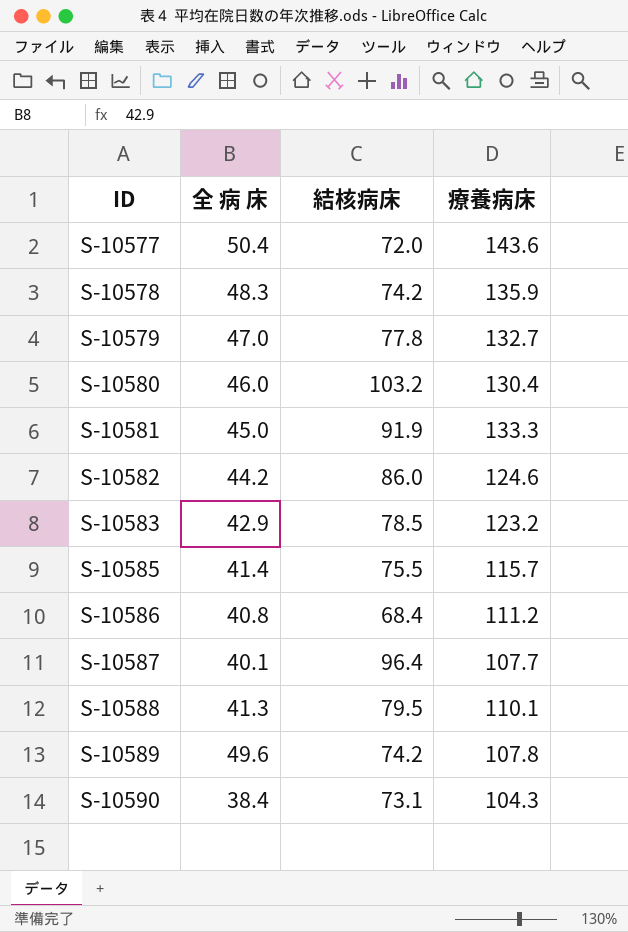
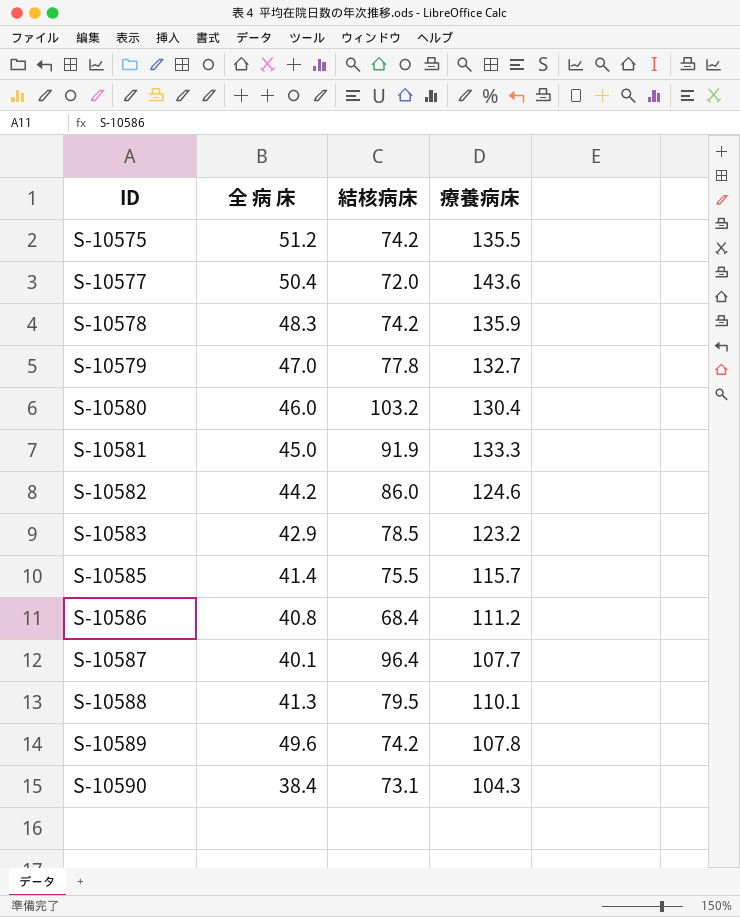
row S-10575: none -> 51.2 | 74.2 | 135.5

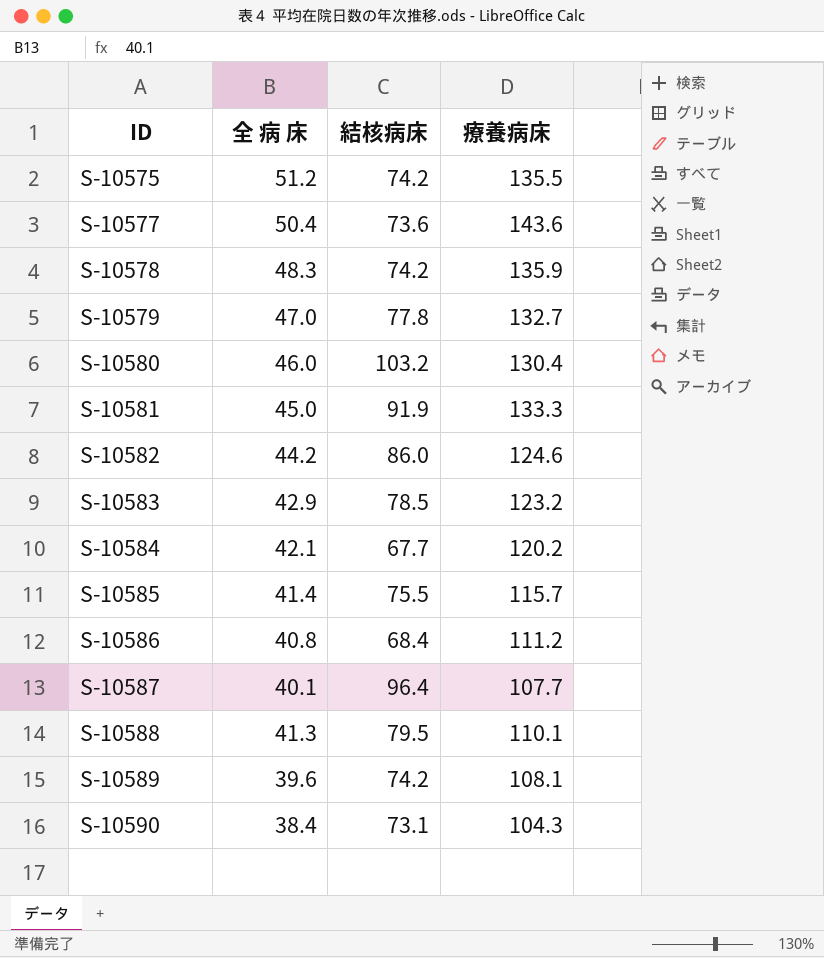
S-10577 | 結核病床: 72.0 -> 73.6
row S-10584: none -> 42.1 | 67.7 | 120.2
S-10589 | 全 病 床: 49.6 -> 39.6
S-10589 | 療養病床: 107.8 -> 108.1

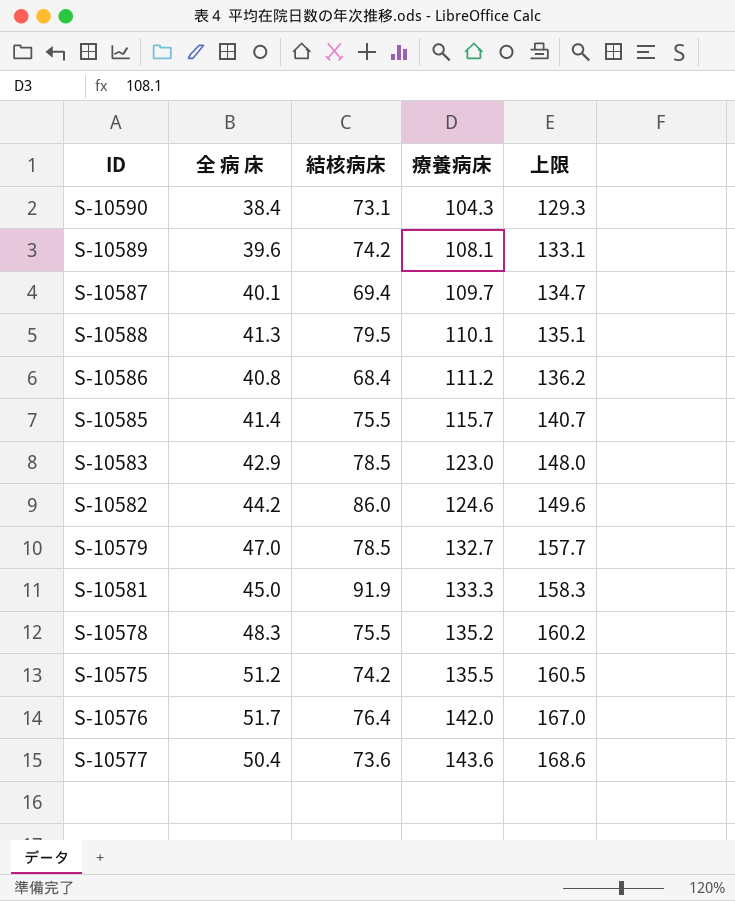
row order: ID ascending -> 療養病床 ascending
column 上限 | formula: none -> [療養病床] + 25
row S-10580: 46.0 | 103.2 | 130.4 -> none
row S-10584: 42.1 | 67.7 | 120.2 -> none
S-10587 | 結核病床: 96.4 -> 69.4
S-10587 | 療養病床: 107.7 -> 109.7
S-10583 | 療養病床: 123.2 -> 123.0
S-10579 | 結核病床: 77.8 -> 78.5
S-10578 | 結核病床: 74.2 -> 75.5
S-10578 | 療養病床: 135.9 -> 135.2
row S-10576: none -> 51.7 | 76.4 | 142.0 | 167.0

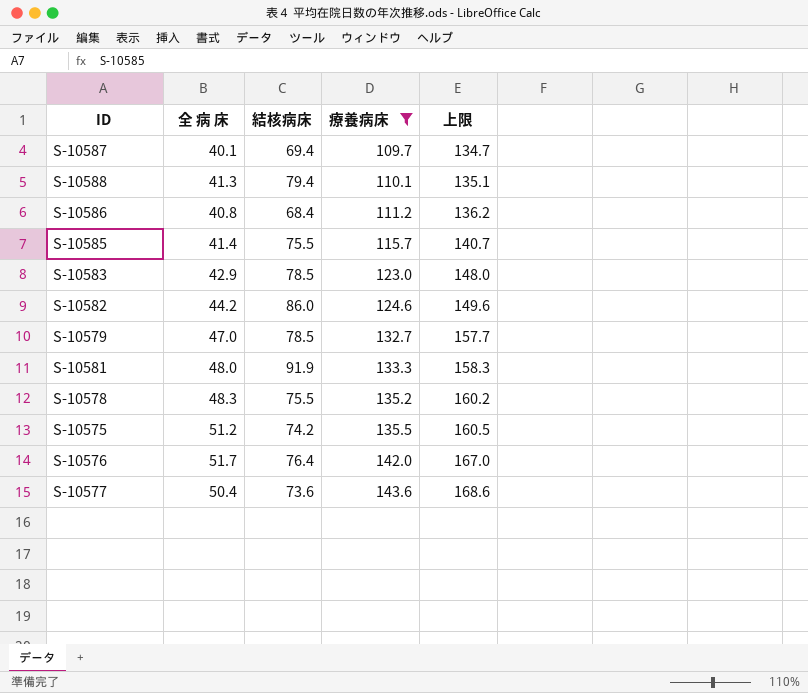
filter: none -> 療養病床 >= 109.7
S-10588 | 結核病床: 79.5 -> 79.4
S-10581 | 全 病 床: 45.0 -> 48.0

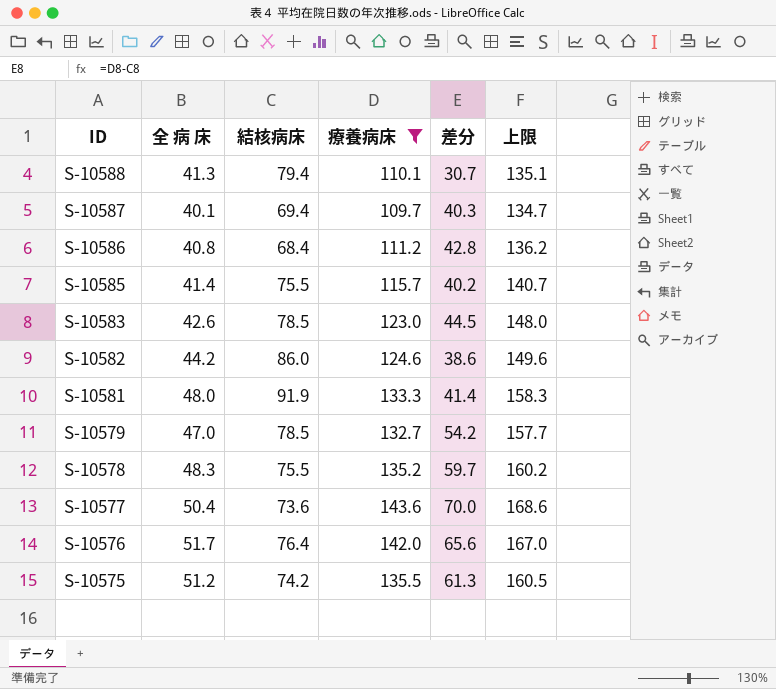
row order: 療養病床 ascending -> ID descending
column 差分 | formula: none -> [療養病床] - [結核病床]
S-10583 | 全 病 床: 42.9 -> 42.6

